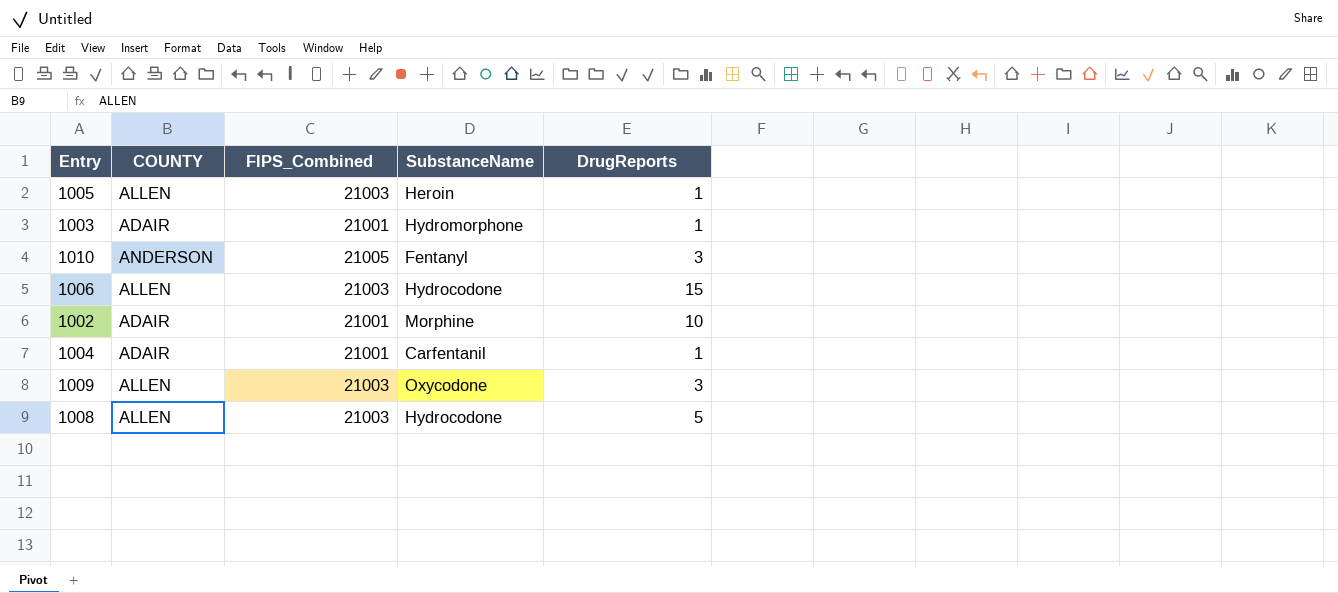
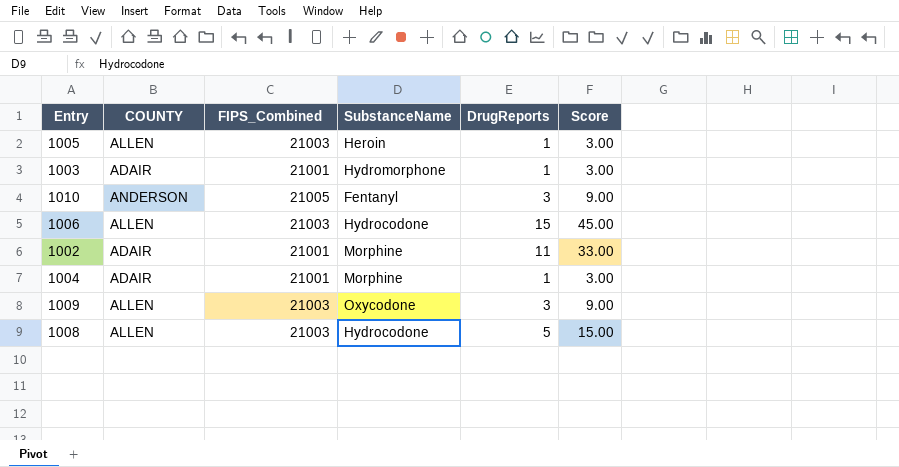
column Score | formula: none -> [DrugReports] * 3
1002 | DrugReports: 10 -> 11
1004 | SubstanceName: Carfentanil -> Morphine

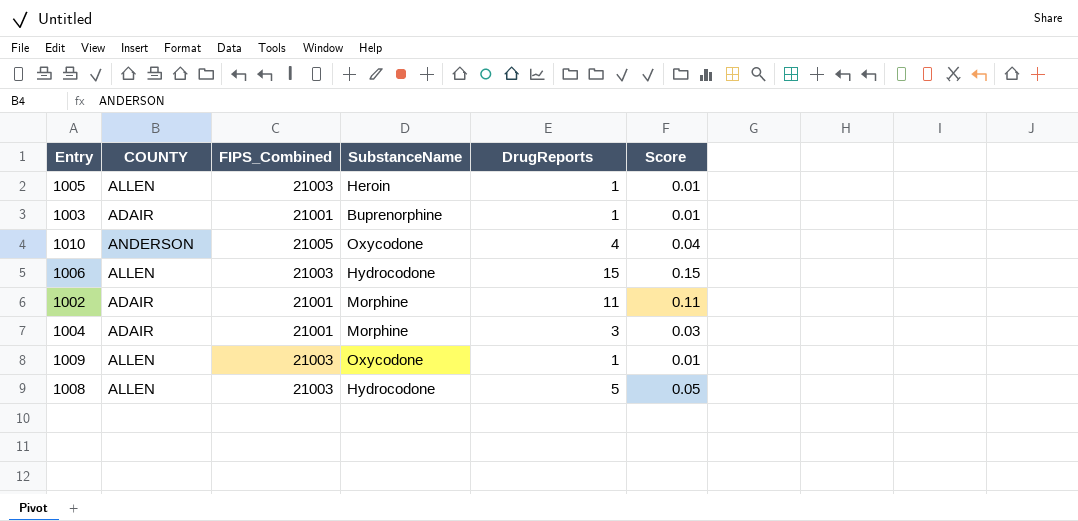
column Score | formula: [DrugReports] * 3 -> [DrugReports] * 0.01
1003 | SubstanceName: Hydromorphone -> Buprenorphine
1010 | SubstanceName: Fentanyl -> Oxycodone
1010 | DrugReports: 3 -> 4
1004 | DrugReports: 1 -> 3
1009 | DrugReports: 3 -> 1

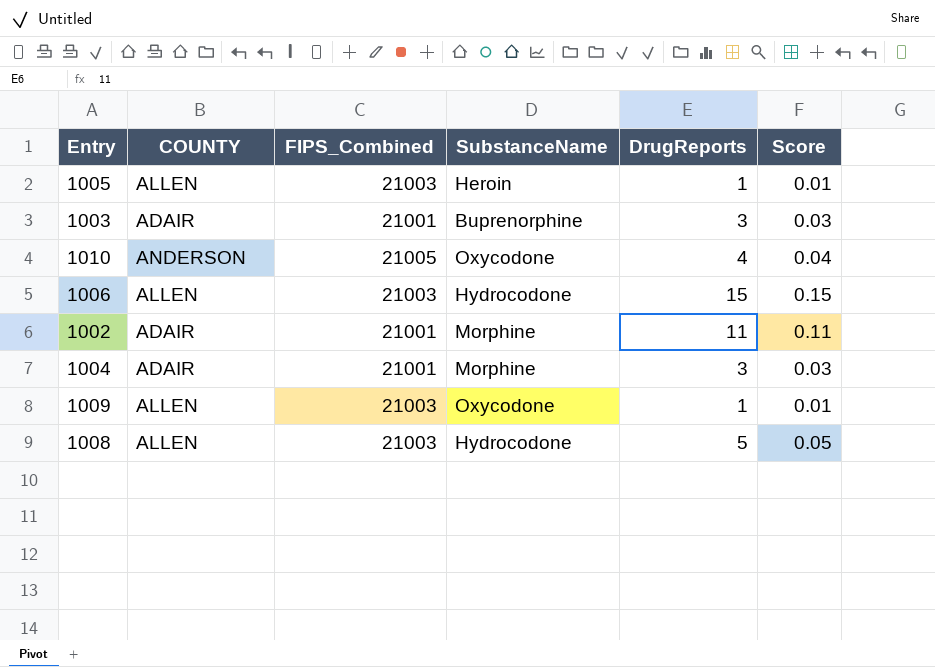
1003 | DrugReports: 1 -> 3
1003 | Score: 0.01 -> 0.03

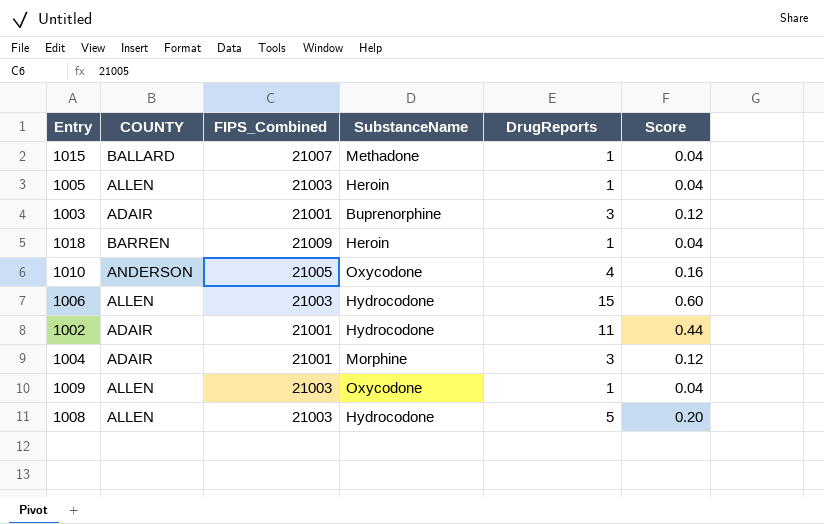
column Score | formula: [DrugReports] * 0.01 -> [DrugReports] * 0.04
row 1015: none -> BALLARD | 21007 | Methadone | 1 | 0.04
row 1018: none -> BARREN | 21009 | Heroin | 1 | 0.04
1002 | SubstanceName: Morphine -> Hydrocodone

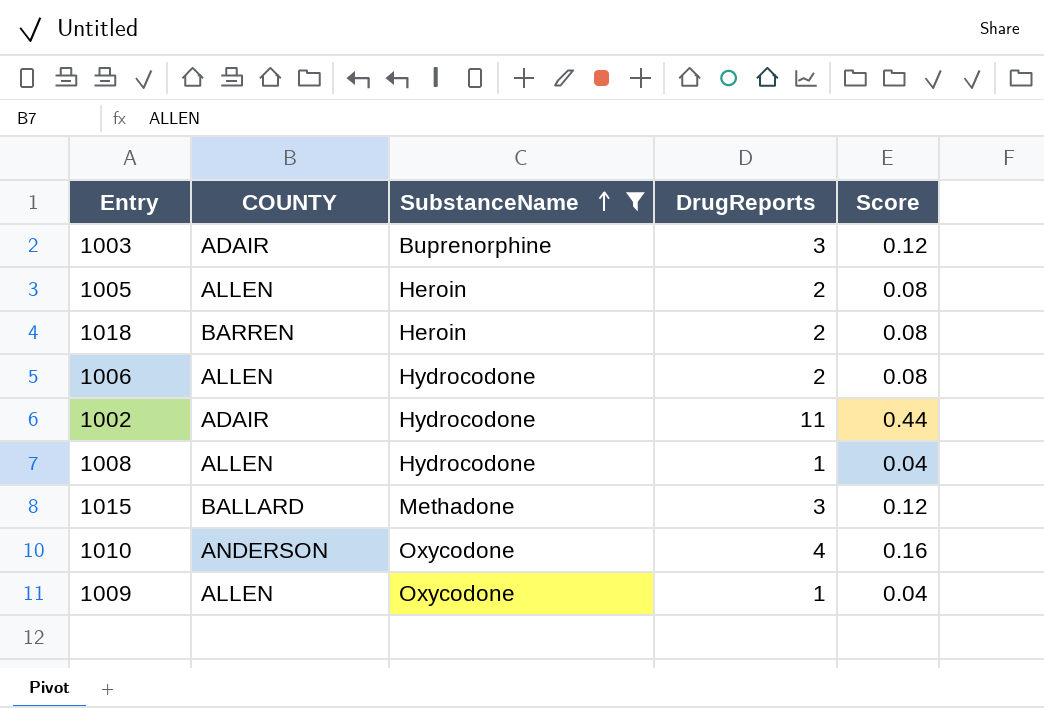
filter: none -> SubstanceName != Morphine
row order: none -> SubstanceName ascending
column FIPS_Combined | position: 3 -> none
1005 | DrugReports: 1 -> 2
1005 | Score: 0.04 -> 0.08
1018 | DrugReports: 1 -> 2
1018 | Score: 0.04 -> 0.08
1006 | DrugReports: 15 -> 2
1006 | Score: 0.60 -> 0.08
1008 | DrugReports: 5 -> 1
1008 | Score: 0.20 -> 0.04
1015 | DrugReports: 1 -> 3
1015 | Score: 0.04 -> 0.12

